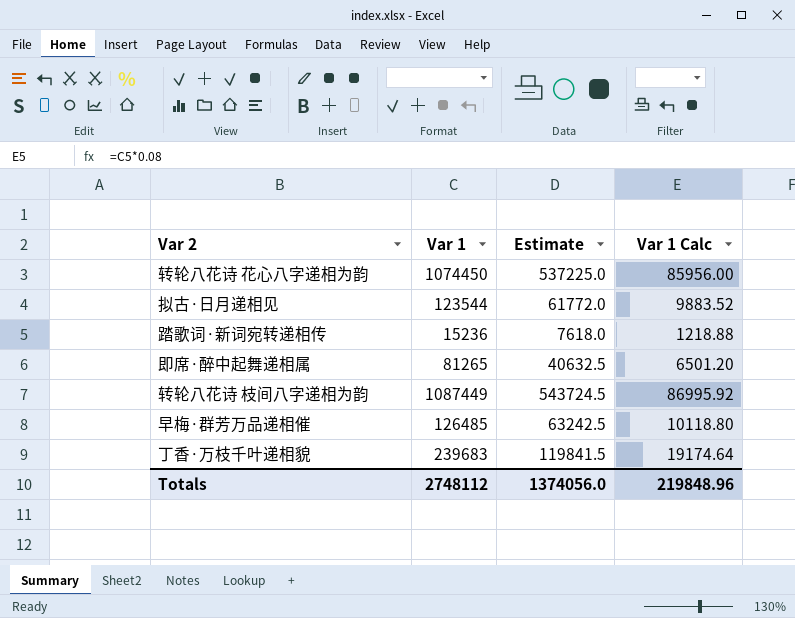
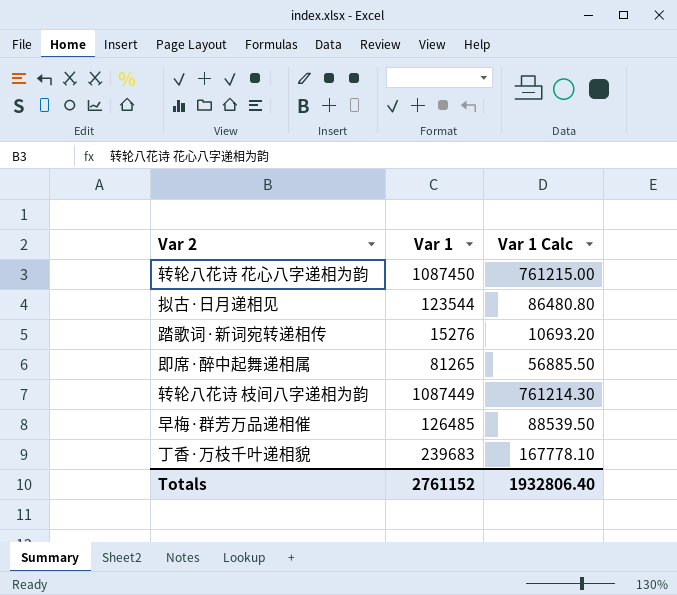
column Estimate | formula: [Var 1] * 0.5 -> none
column Var 1 Calc | formula: [Var 1] * 0.08 -> [Var 1] * 0.7
转轮八花诗 花心八字递相为韵 | Var 1: 1074450 -> 1087450
踏歌词·新词宛转递相传 | Var 1: 15236 -> 15276
Totals | Var 1: 2748112 -> 2761152
Totals | Var 1 Calc: 219848.96 -> 1932806.40

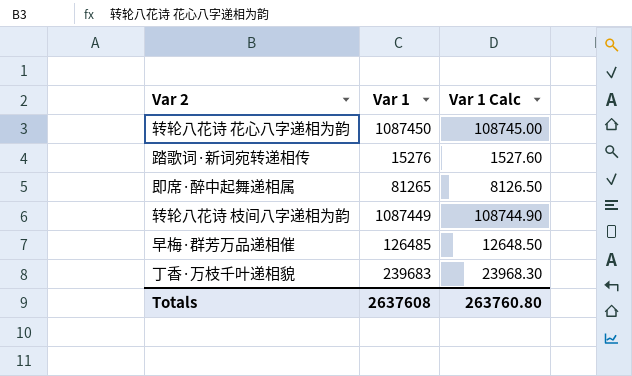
column Var 1 Calc | formula: [Var 1] * 0.7 -> [Var 1] * 0.1
row 拟古·日月递相见: 123544 | 86480.80 -> none
Totals | Var 1: 2761152 -> 2637608
Totals | Var 1 Calc: 1932806.40 -> 263760.80

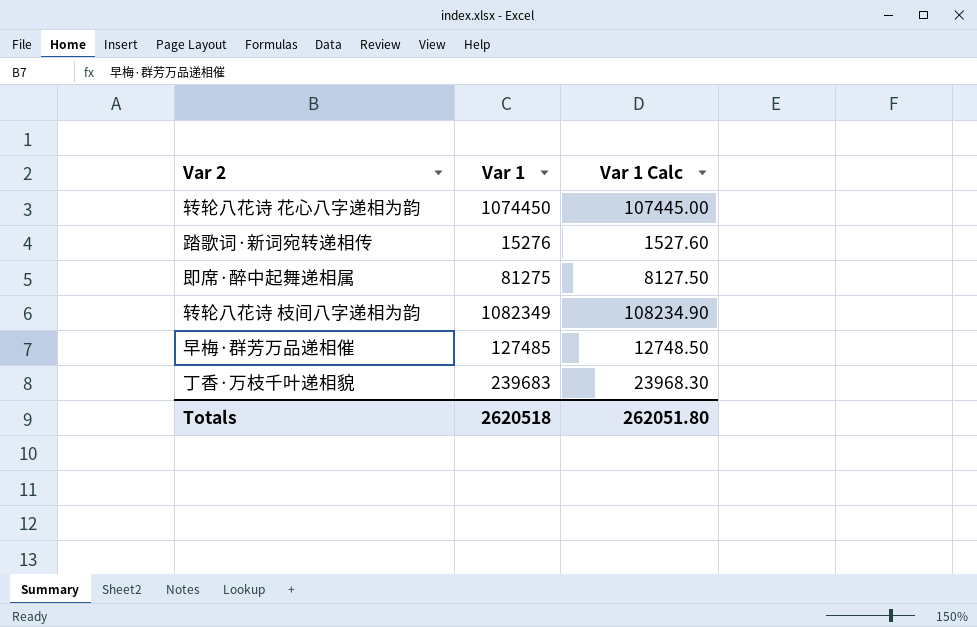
转轮八花诗 花心八字递相为韵 | Var 1: 1087450 -> 1074450
转轮八花诗 花心八字递相为韵 | Var 1 Calc: 108745.00 -> 107445.00
即席·醉中起舞递相属 | Var 1: 81265 -> 81275
即席·醉中起舞递相属 | Var 1 Calc: 8126.50 -> 8127.50
转轮八花诗 枝间八字递相为韵 | Var 1: 1087449 -> 1082349
转轮八花诗 枝间八字递相为韵 | Var 1 Calc: 108744.90 -> 108234.90
早梅·群芳万品递相催 | Var 1: 126485 -> 127485
早梅·群芳万品递相催 | Var 1 Calc: 12648.50 -> 12748.50
Totals | Var 1: 2637608 -> 2620518
Totals | Var 1 Calc: 263760.80 -> 262051.80

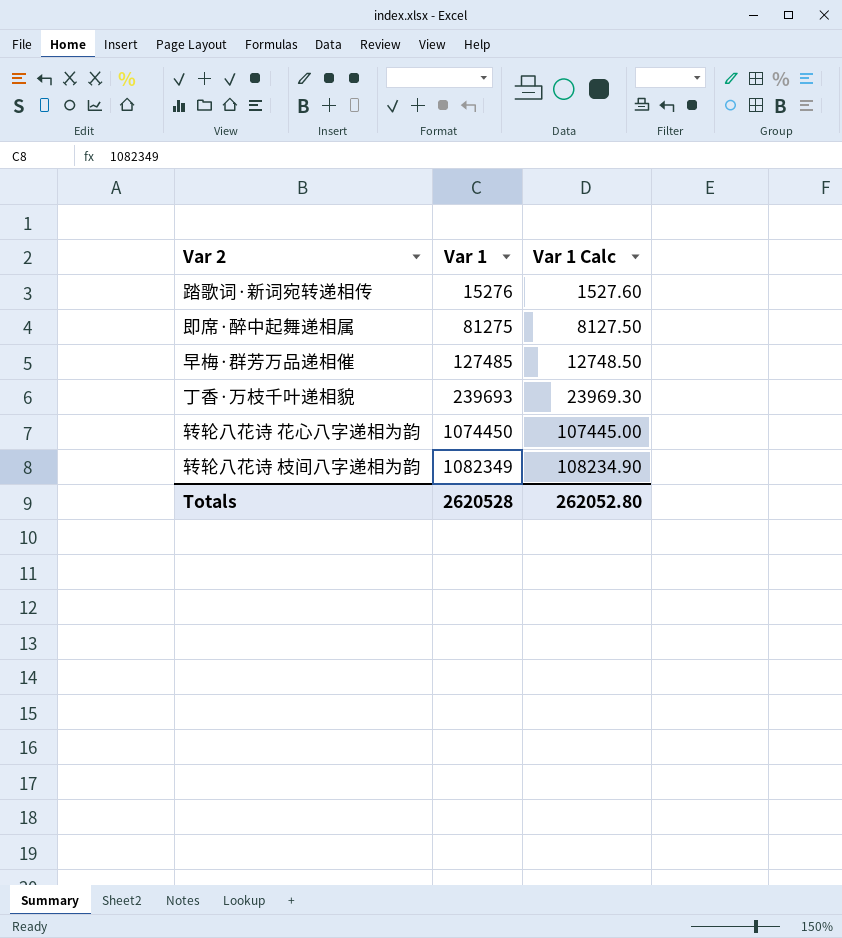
row order: none -> Var 1 ascending
丁香·万枝千叶递相貌 | Var 1: 239683 -> 239693
丁香·万枝千叶递相貌 | Var 1 Calc: 23968.30 -> 23969.30
Totals | Var 1: 2620518 -> 2620528
Totals | Var 1 Calc: 262051.80 -> 262052.80

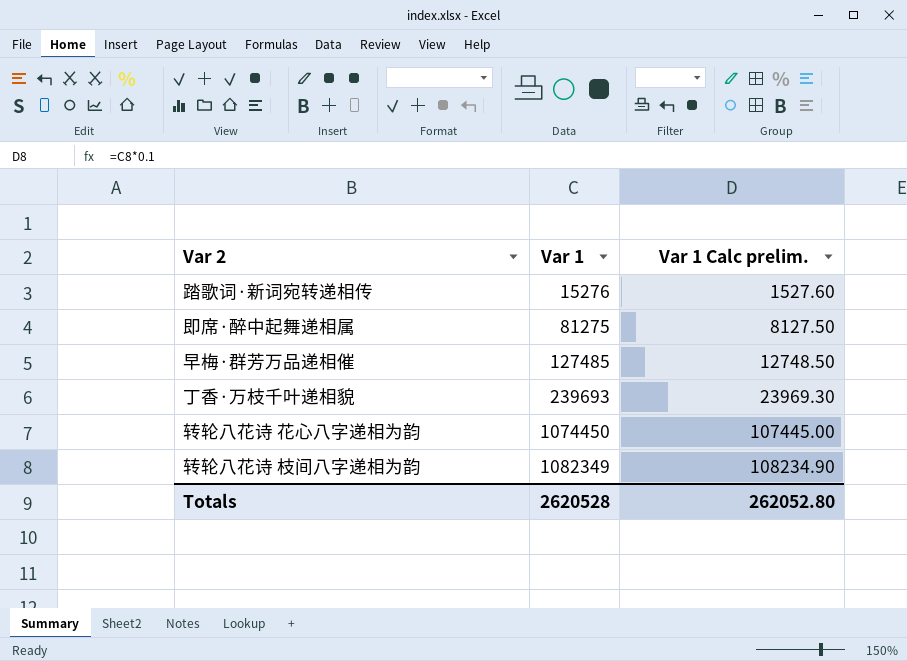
column name: Var 1 Calc -> Var 1 Calc prelim.

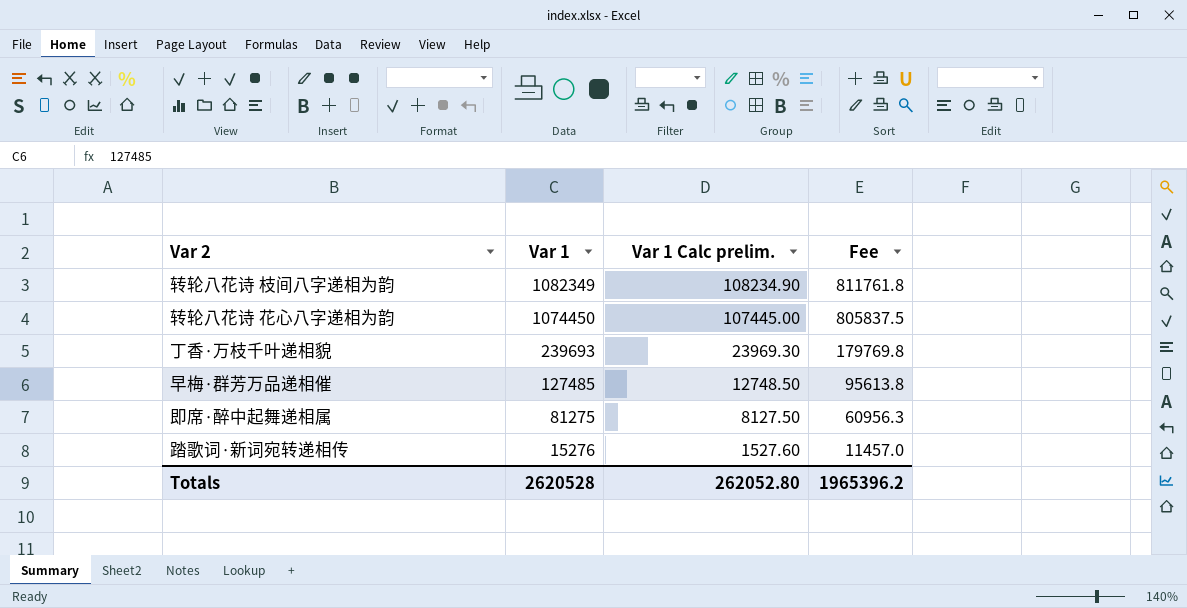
row order: Var 1 ascending -> Var 1 descending
column Fee | formula: none -> [Var 1] * 0.75

